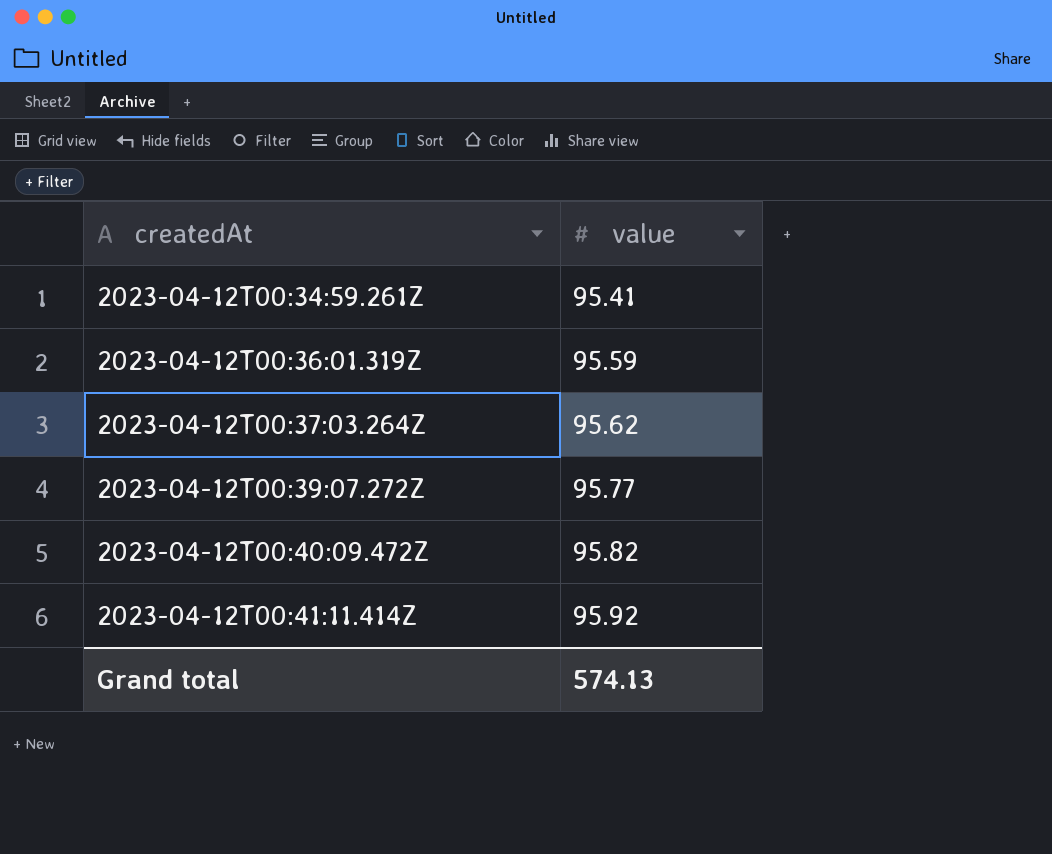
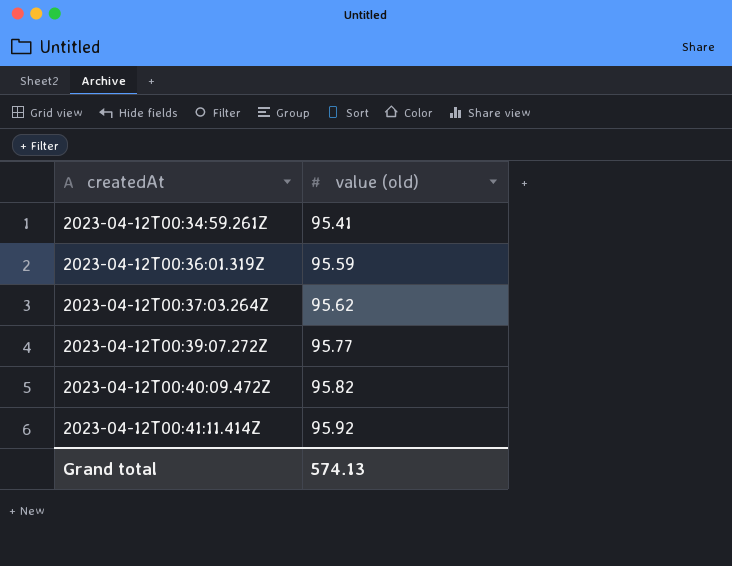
column name: value -> value (old)

